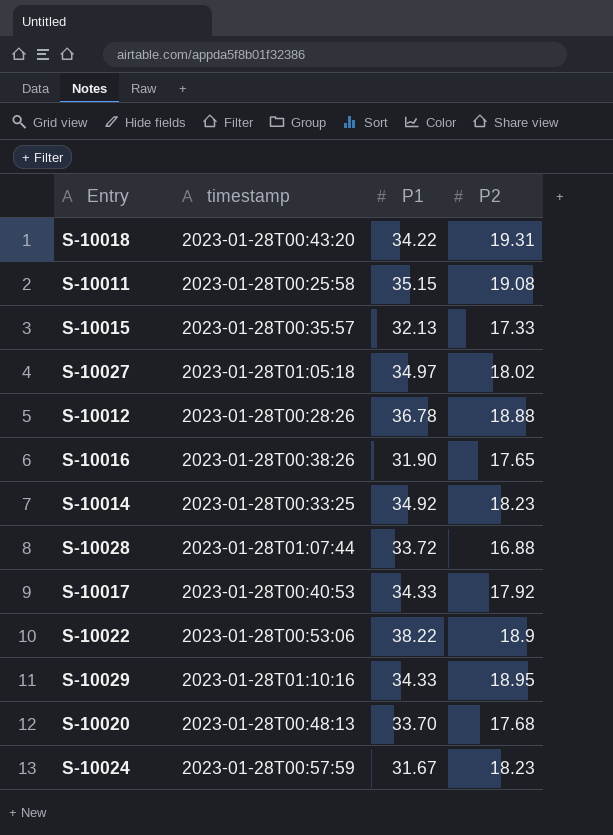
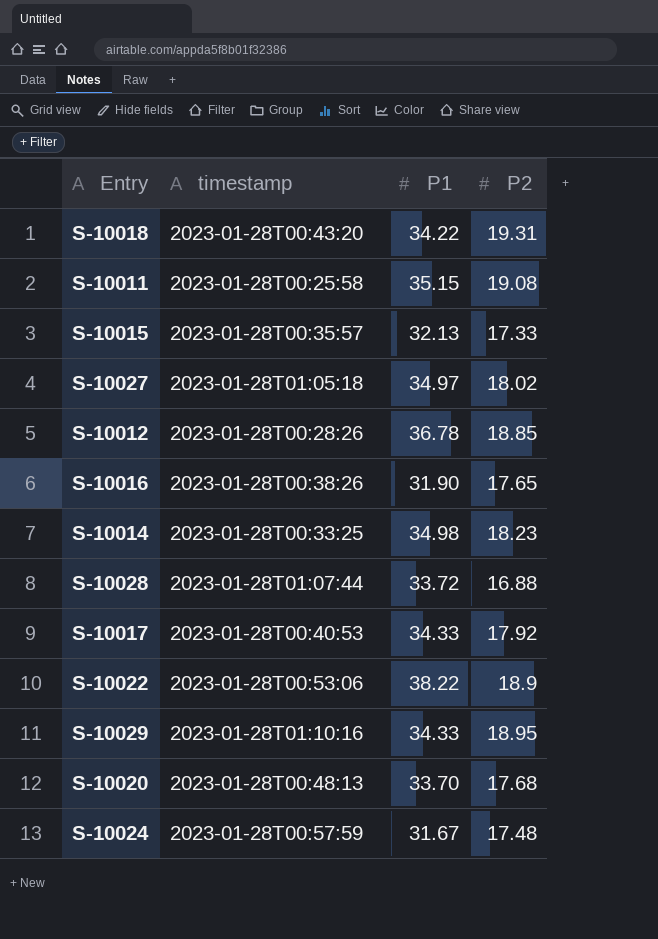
S-10012 | P2: 18.88 -> 18.85
S-10014 | P1: 34.92 -> 34.98
S-10024 | P2: 18.23 -> 17.48

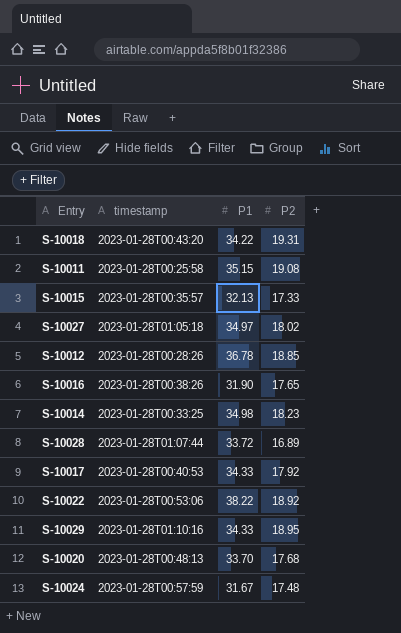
S-10028 | P2: 16.88 -> 16.89
S-10022 | P2: 18.9 -> 18.92

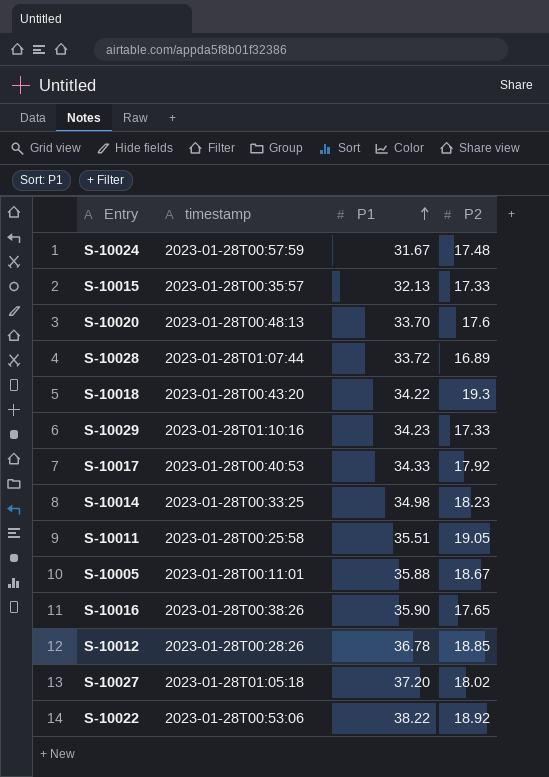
row order: none -> P1 ascending
S-10020 | P2: 17.68 -> 17.6
S-10018 | P2: 19.31 -> 19.3
S-10029 | P1: 34.33 -> 34.23
S-10029 | P2: 18.95 -> 17.33
S-10011 | P1: 35.15 -> 35.51
S-10011 | P2: 19.08 -> 19.05
row S-10005: none -> 2023-01-28T00:11:01 | 35.88 | 18.67
S-10016 | P1: 31.90 -> 35.90
S-10027 | P1: 34.97 -> 37.20

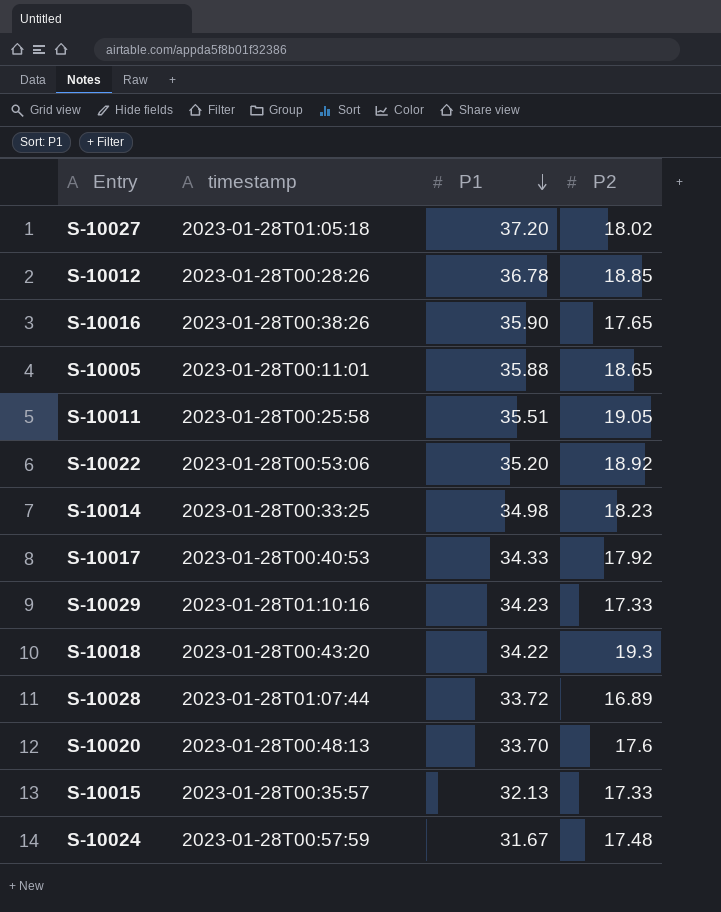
row order: P1 ascending -> P1 descending
S-10005 | P2: 18.67 -> 18.65
S-10022 | P1: 38.22 -> 35.20

